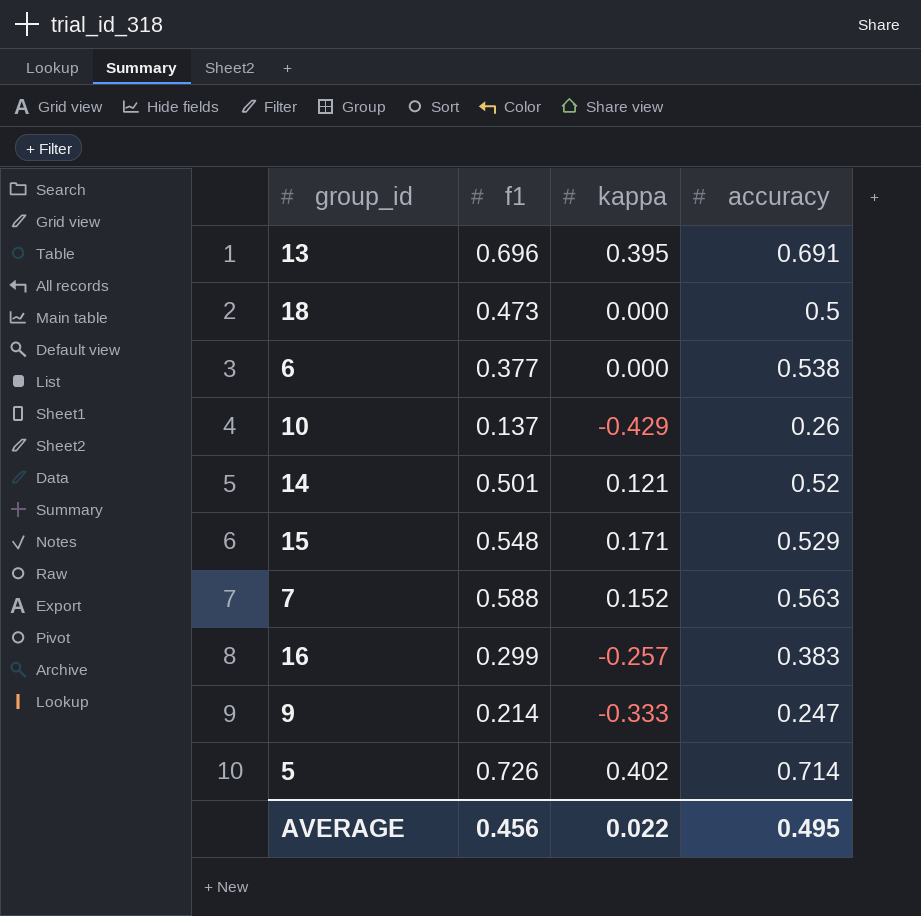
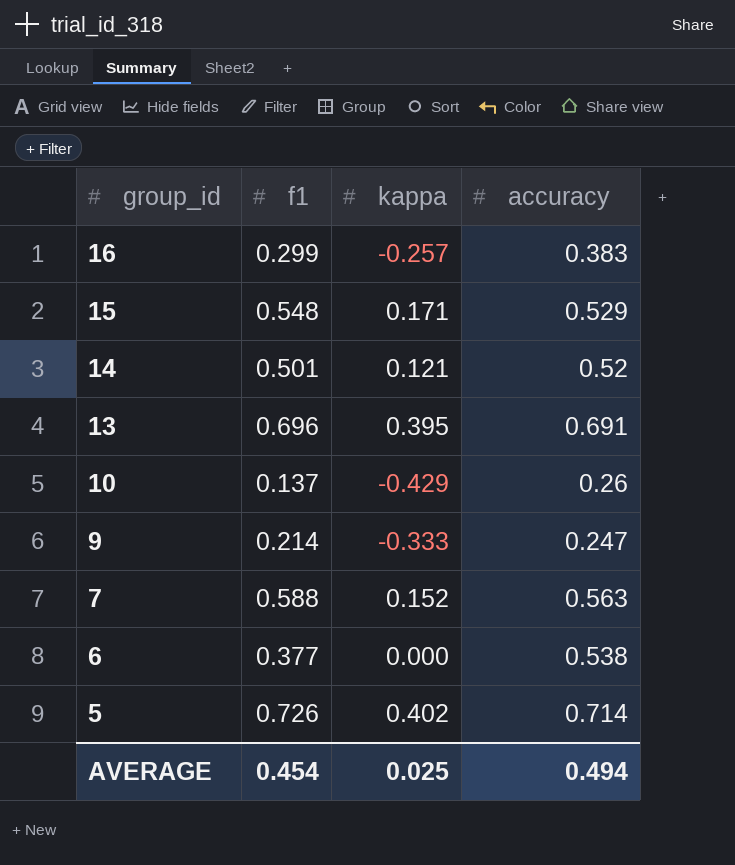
row order: none -> group_id descending
row 18: 0.473 | 0.000 | 0.5 -> none
AVERAGE | f1: 0.456 -> 0.454
AVERAGE | kappa: 0.022 -> 0.025
AVERAGE | accuracy: 0.495 -> 0.494

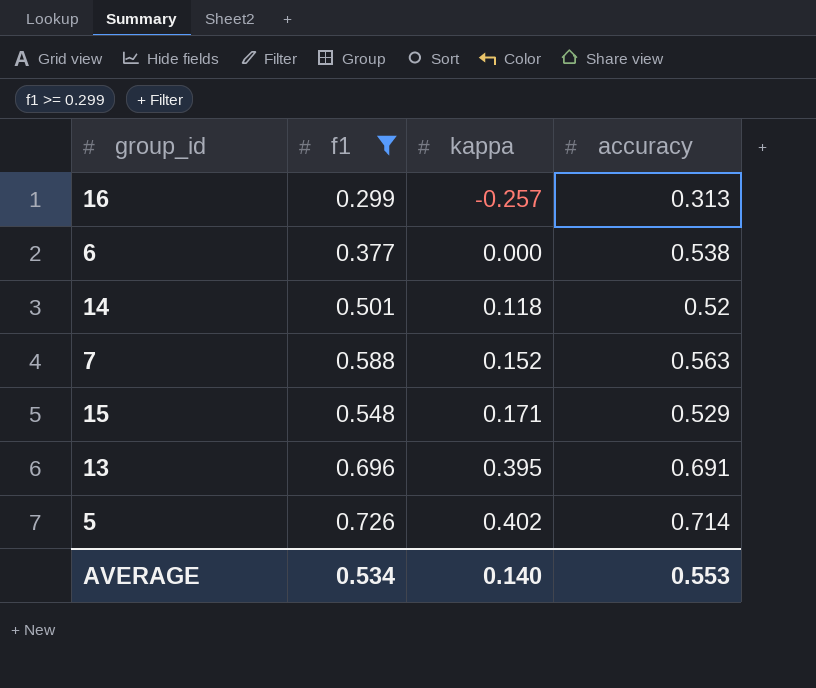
filter: none -> f1 >= 0.299
row order: group_id descending -> kappa ascending
16 | accuracy: 0.383 -> 0.313
14 | kappa: 0.121 -> 0.118
AVERAGE | f1: 0.454 -> 0.534
AVERAGE | kappa: 0.025 -> 0.140
AVERAGE | accuracy: 0.494 -> 0.553

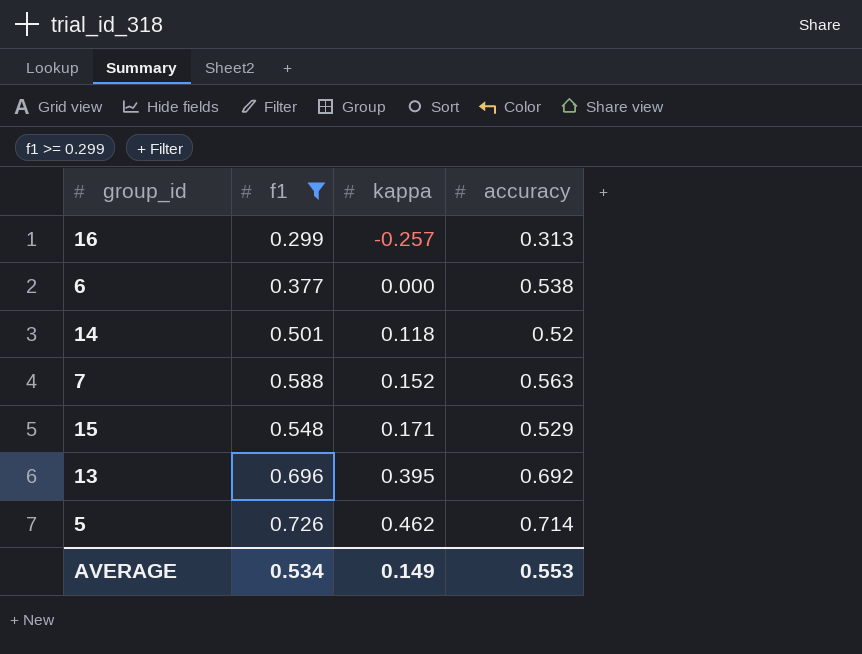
13 | accuracy: 0.691 -> 0.692
5 | kappa: 0.402 -> 0.462
AVERAGE | kappa: 0.140 -> 0.149

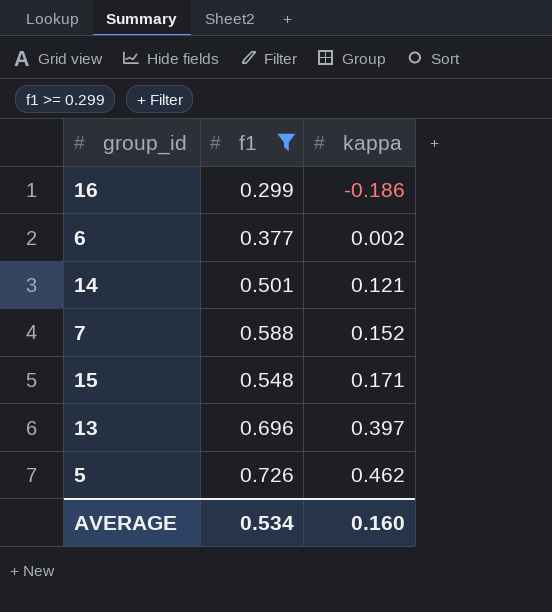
column accuracy | position: 4 -> none
16 | kappa: -0.257 -> -0.186
6 | kappa: 0.000 -> 0.002
14 | kappa: 0.118 -> 0.121
13 | kappa: 0.395 -> 0.397
AVERAGE | kappa: 0.149 -> 0.160

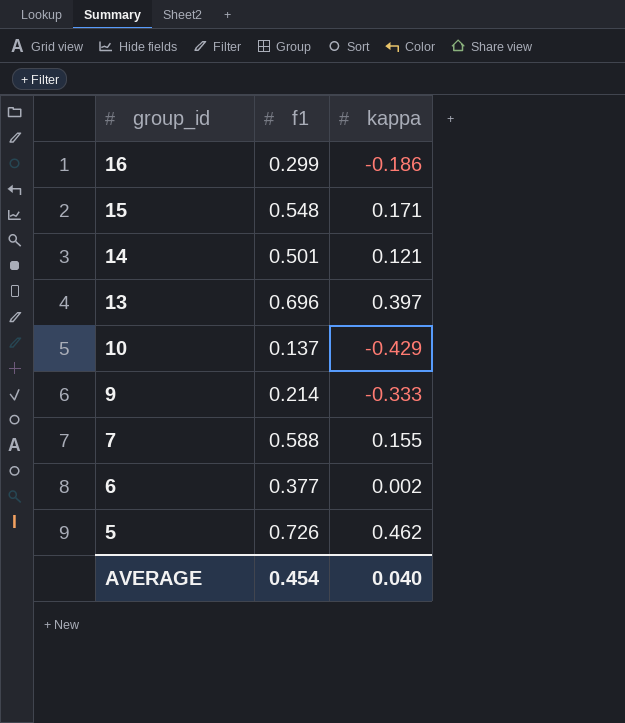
filter: f1 >= 0.299 -> none
row order: kappa ascending -> group_id descending
7 | kappa: 0.152 -> 0.155
AVERAGE | f1: 0.534 -> 0.454
AVERAGE | kappa: 0.160 -> 0.040

